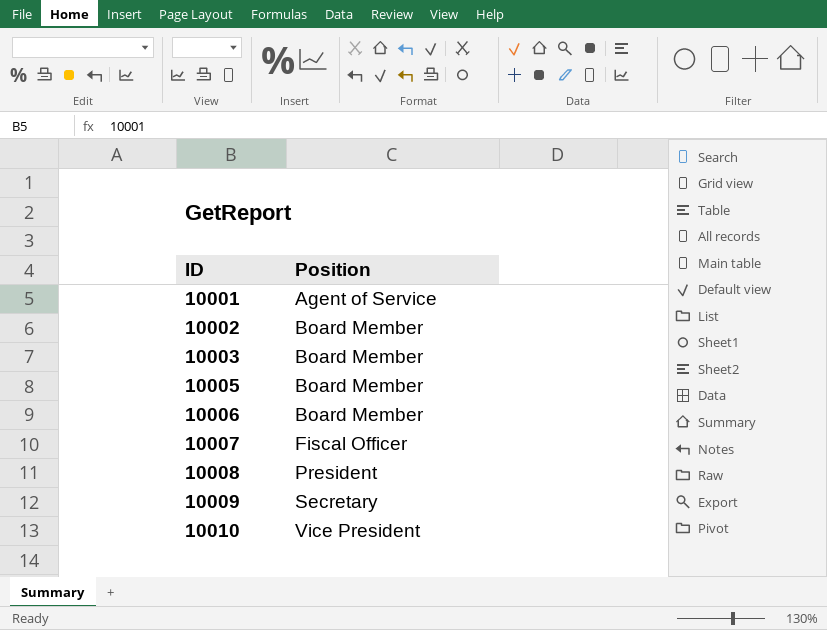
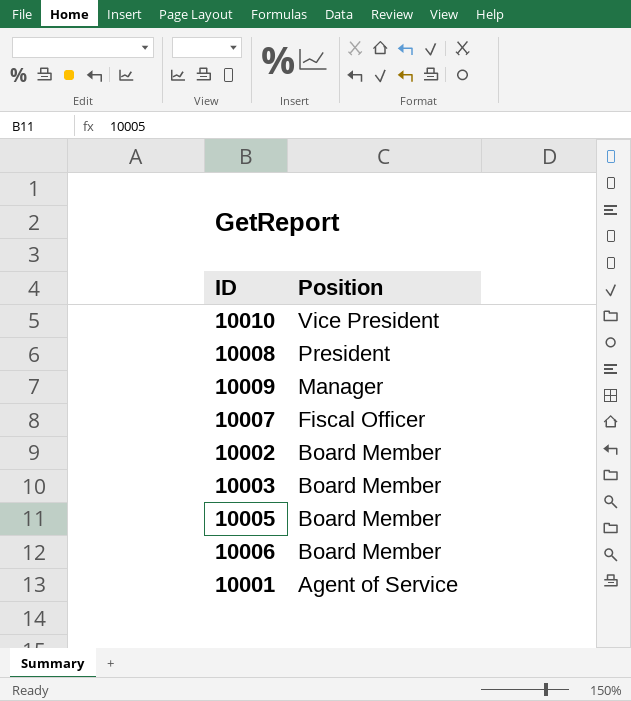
row order: ID ascending -> Position descending
10009 | Position: Secretary -> Manager

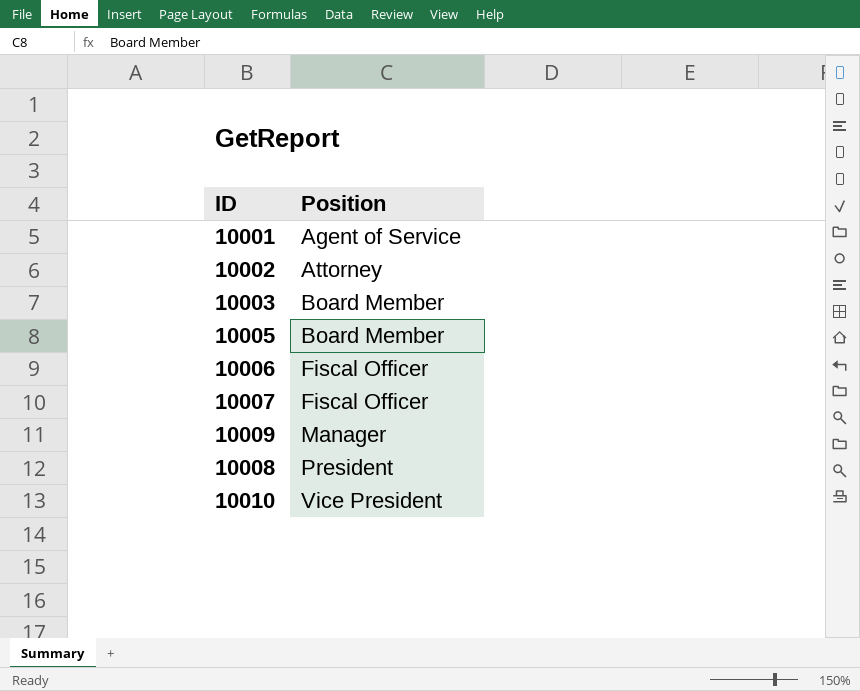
row order: Position descending -> Position ascending
10002 | Position: Board Member -> Attorney
10006 | Position: Board Member -> Fiscal Officer

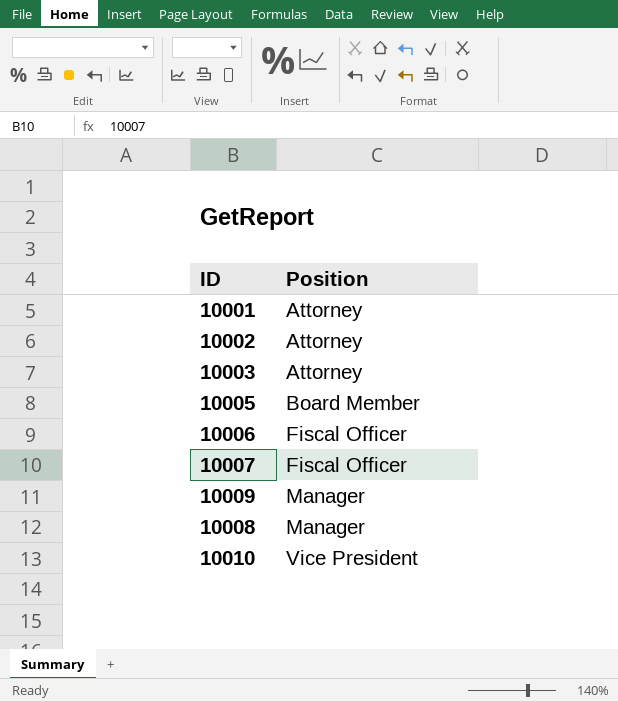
10001 | Position: Agent of Service -> Attorney
10003 | Position: Board Member -> Attorney
10008 | Position: President -> Manager

